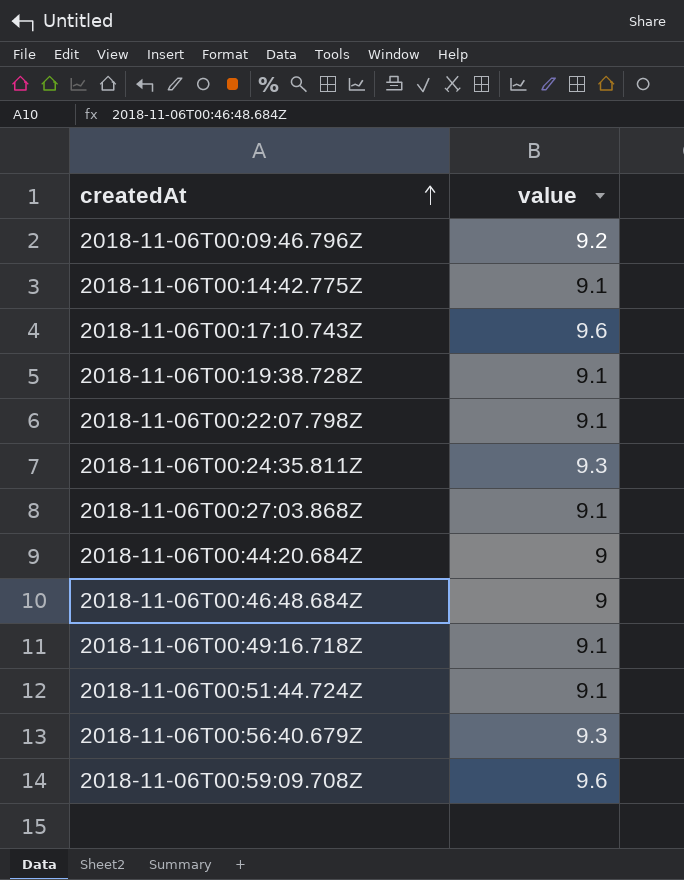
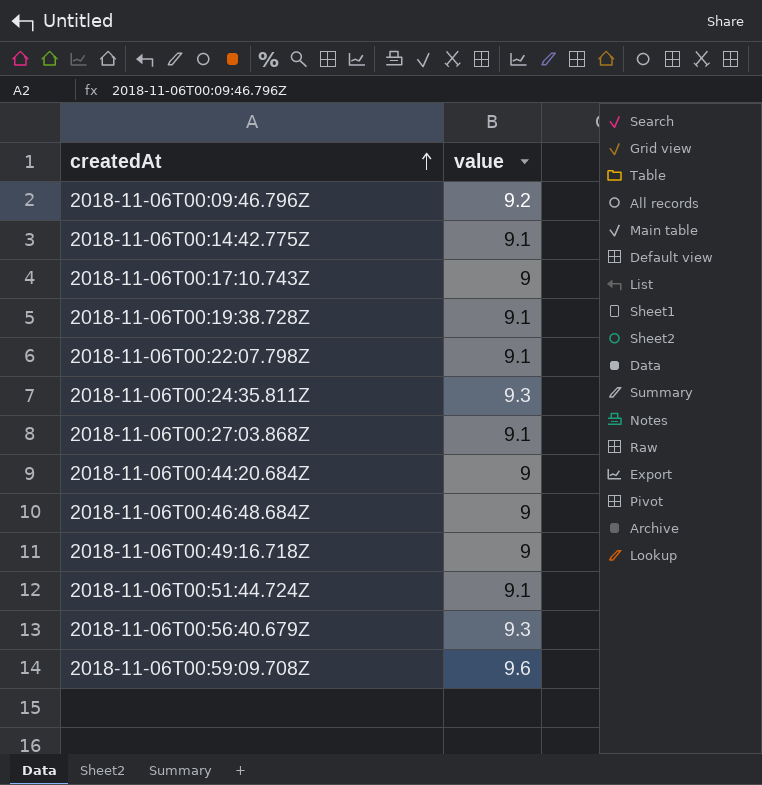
2018-11-06T00:17:10.743Z | value: 9.6 -> 9
2018-11-06T00:49:16.718Z | value: 9.1 -> 9

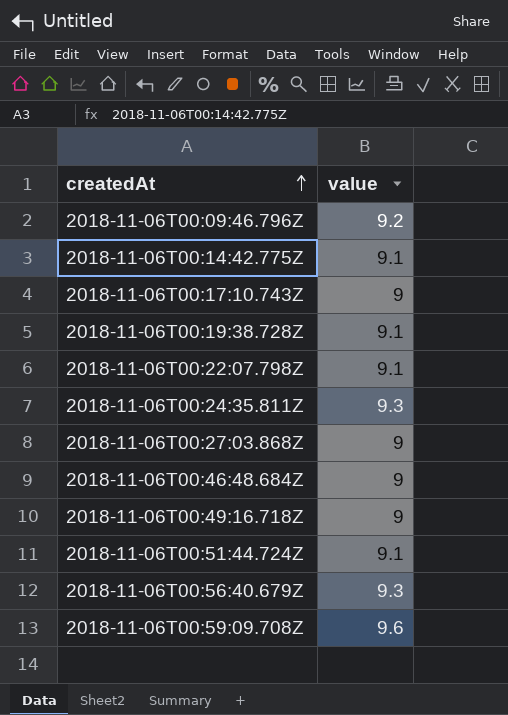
row 2018-11-06T00:44:20.684Z: 9 -> none
2018-11-06T00:27:03.868Z | value: 9.1 -> 9

